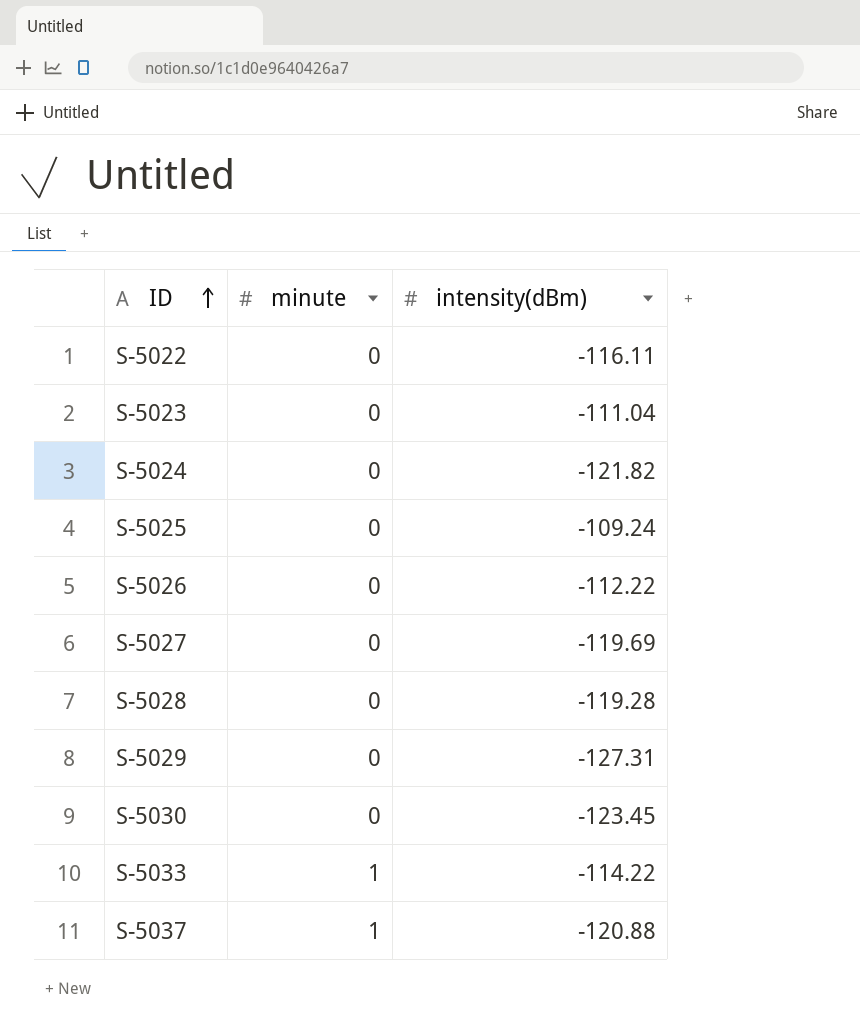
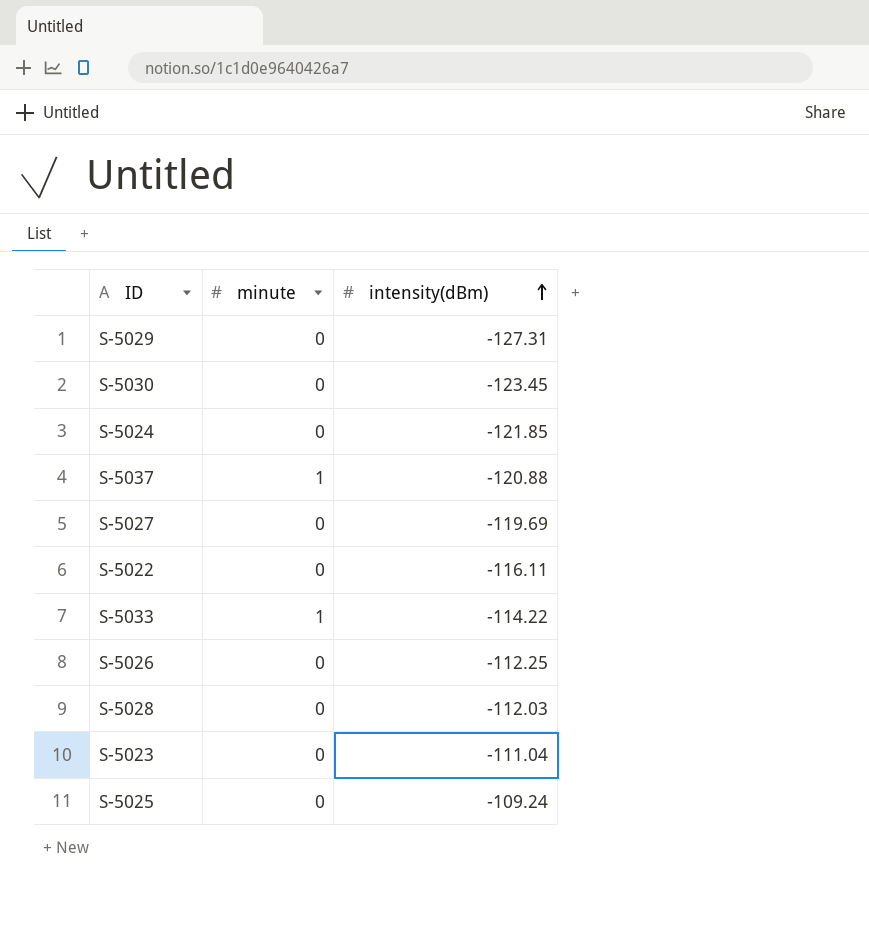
row order: ID ascending -> intensity(dBm) ascending
S-5024 | intensity(dBm): -121.82 -> -121.85
S-5026 | intensity(dBm): -112.22 -> -112.25
S-5028 | intensity(dBm): -119.28 -> -112.03

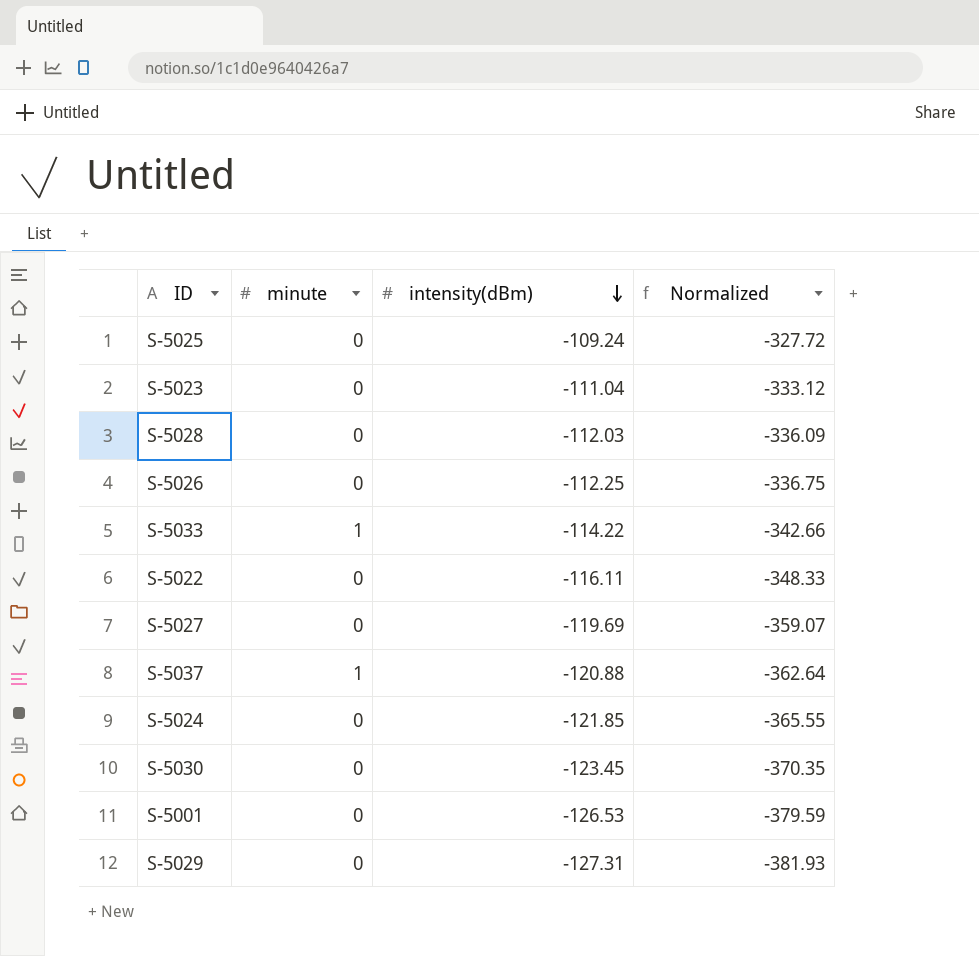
row order: intensity(dBm) ascending -> intensity(dBm) descending
column Normalized | formula: none -> [intensity(dBm)] * 3
row S-5001: none -> 0 | -126.53 | -379.59

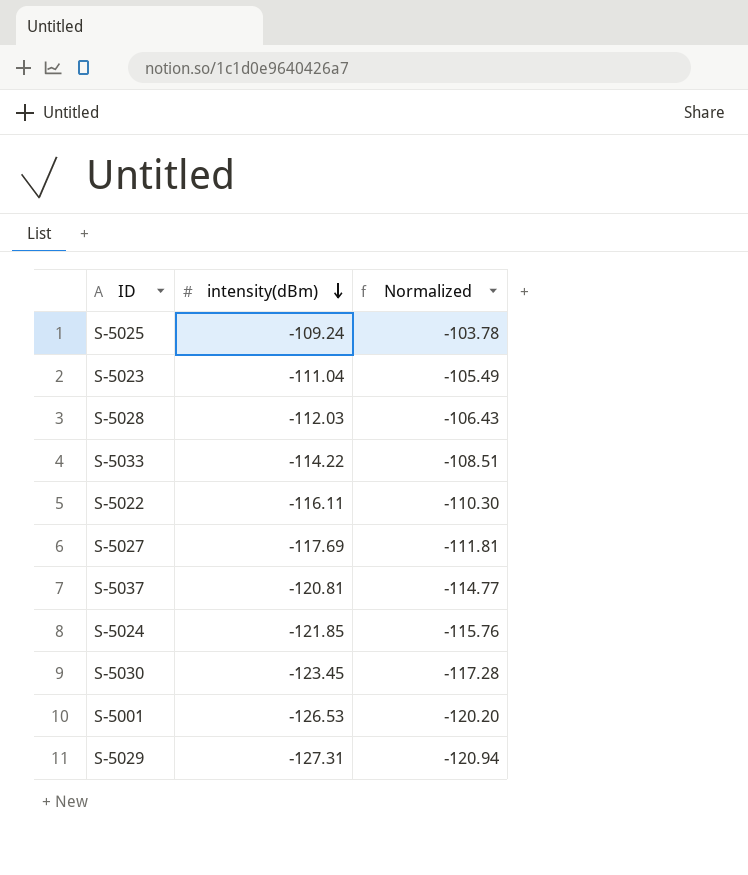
column minute | position: 2 -> none
column Normalized | formula: [intensity(dBm)] * 3 -> [intensity(dBm)] * 0.95
row S-5026: 0 | -112.25 | -336.75 -> none
S-5027 | intensity(dBm): -119.69 -> -117.69
S-5037 | intensity(dBm): -120.88 -> -120.81

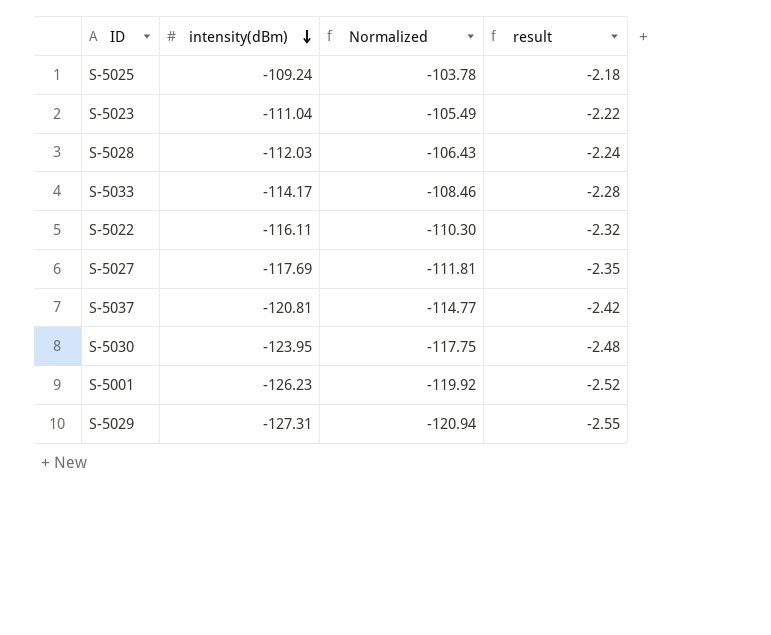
column result | formula: none -> [intensity(dBm)] * 0.02
row S-5024: -121.85 | -115.76 -> none
S-5033 | intensity(dBm): -114.22 -> -114.17
S-5033 | Normalized: -108.51 -> -108.46
S-5030 | intensity(dBm): -123.45 -> -123.95
S-5030 | Normalized: -117.28 -> -117.75
S-5001 | intensity(dBm): -126.53 -> -126.23
S-5001 | Normalized: -120.20 -> -119.92

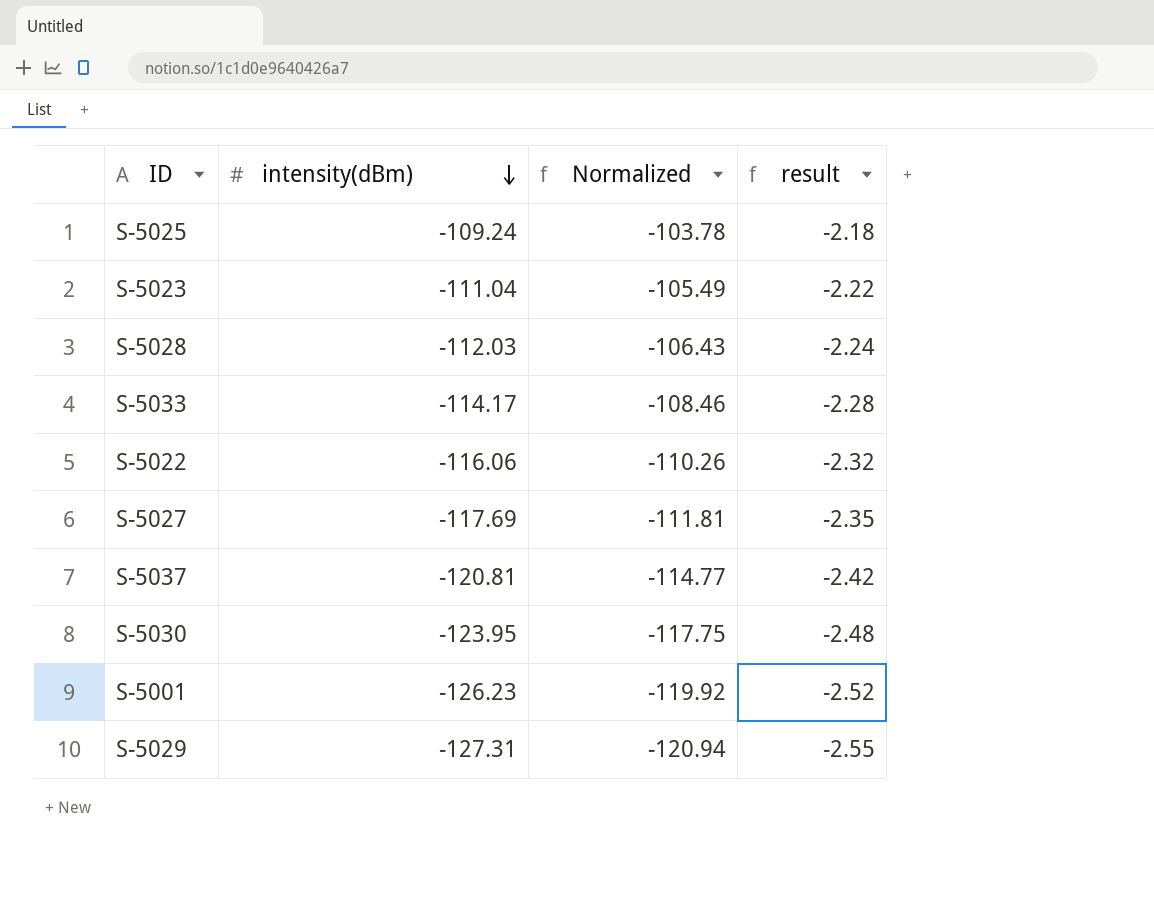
S-5022 | intensity(dBm): -116.11 -> -116.06
S-5022 | Normalized: -110.30 -> -110.26

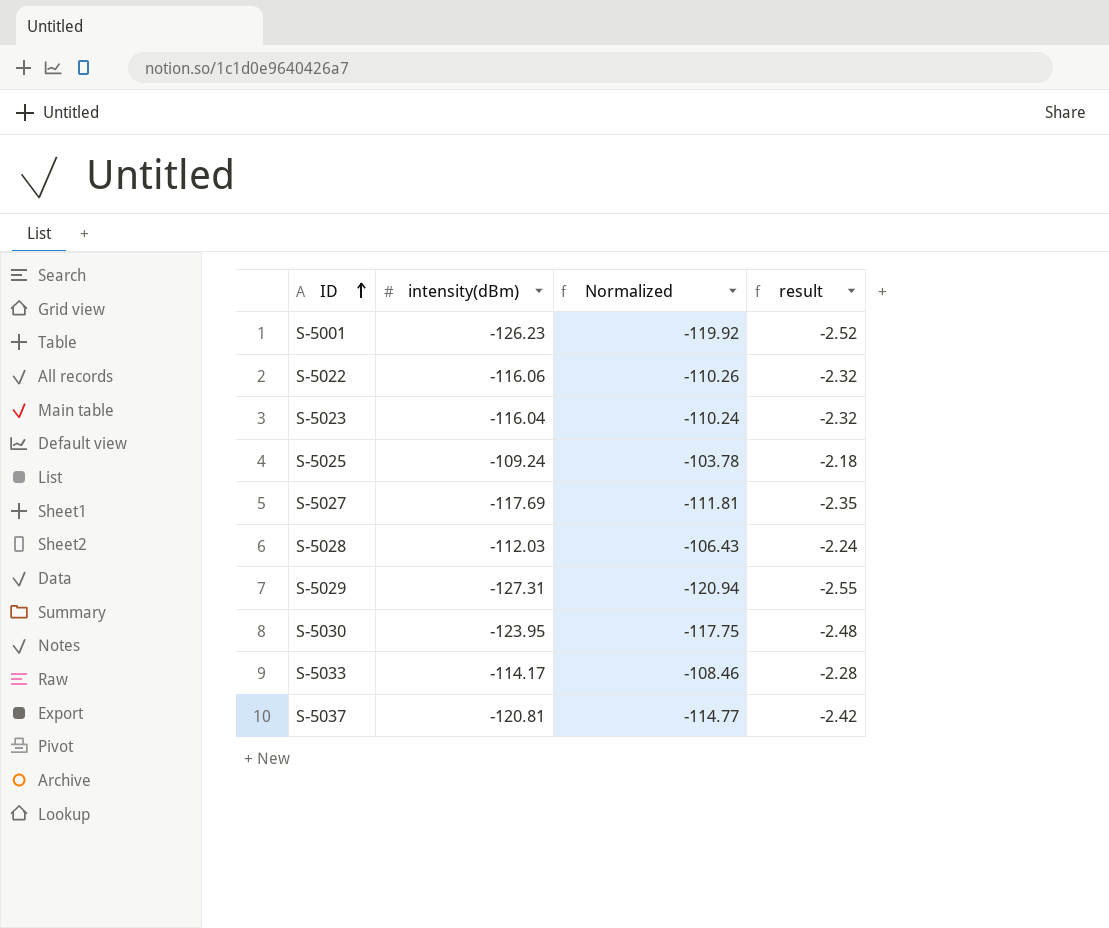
row order: intensity(dBm) descending -> ID ascending
S-5023 | intensity(dBm): -111.04 -> -116.04
S-5023 | Normalized: -105.49 -> -110.24
S-5023 | result: -2.22 -> -2.32

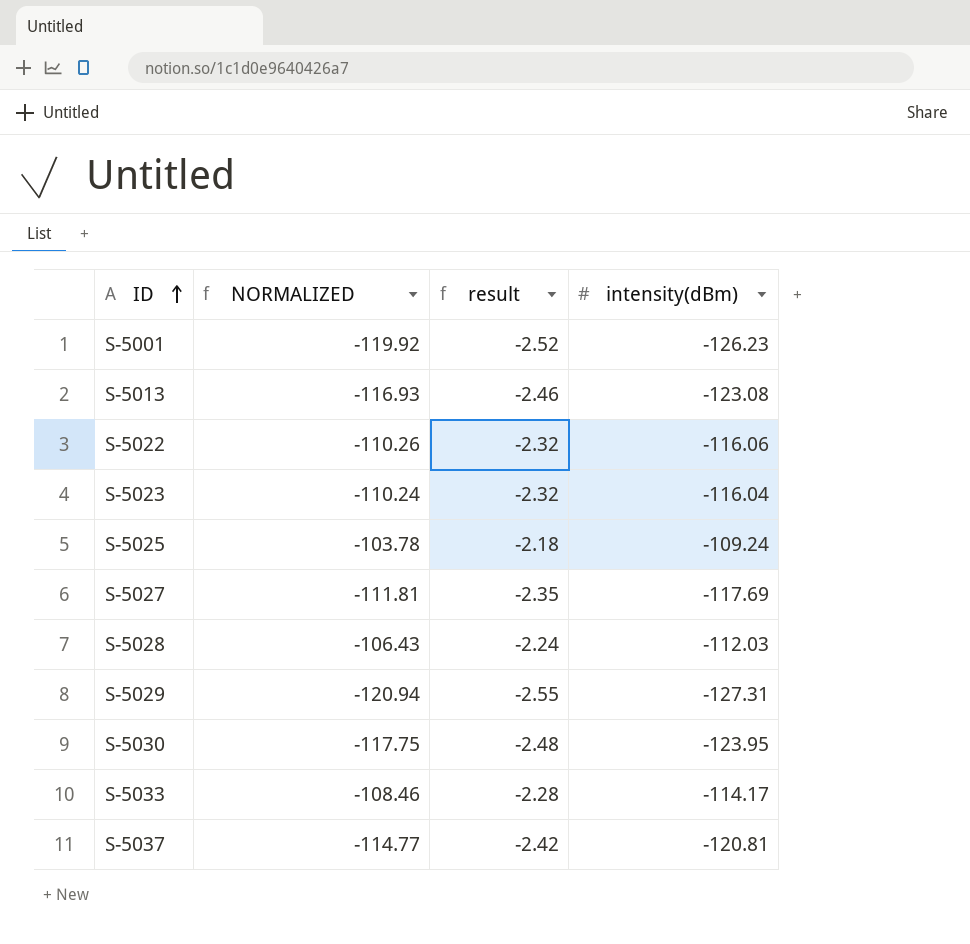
column name: Normalized -> NORMALIZED
column intensity(dBm) | position: 2 -> 4
row S-5013: none -> -116.93 | -2.46 | -123.08

